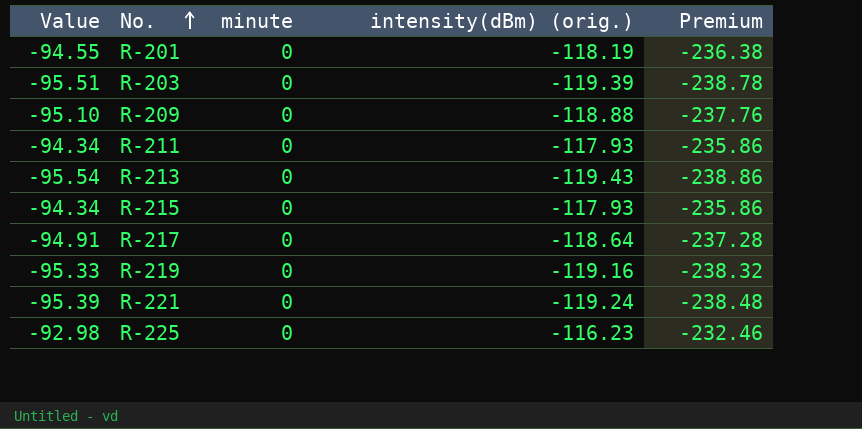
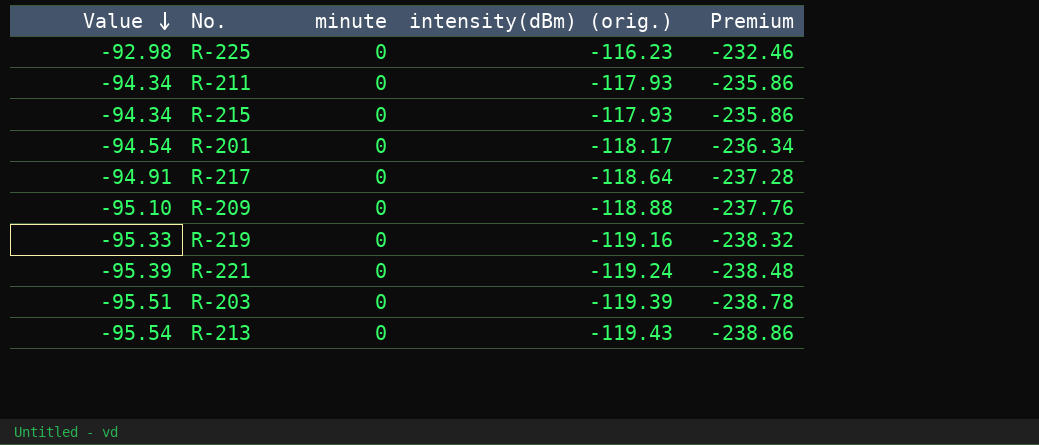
row order: No. ascending -> Value descending
R-201 | Value: -94.55 -> -94.54
R-201 | intensity(dBm) (orig.): -118.19 -> -118.17
R-201 | Premium: -236.38 -> -236.34

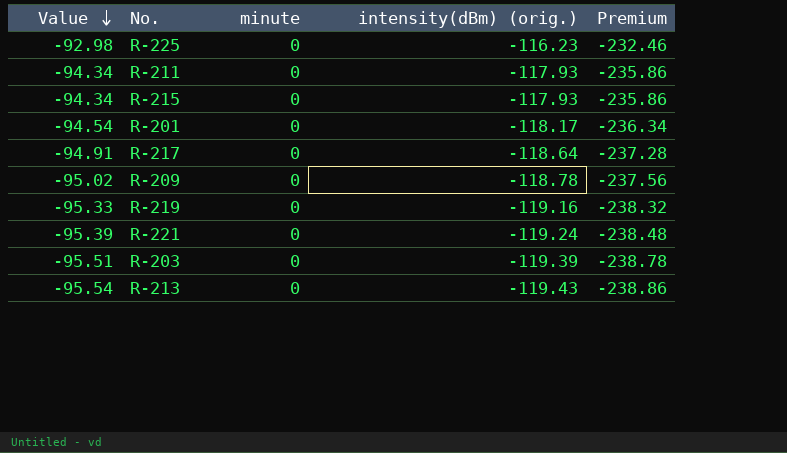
R-209 | Value: -95.10 -> -95.02
R-209 | intensity(dBm) (orig.): -118.88 -> -118.78
R-209 | Premium: -237.76 -> -237.56

